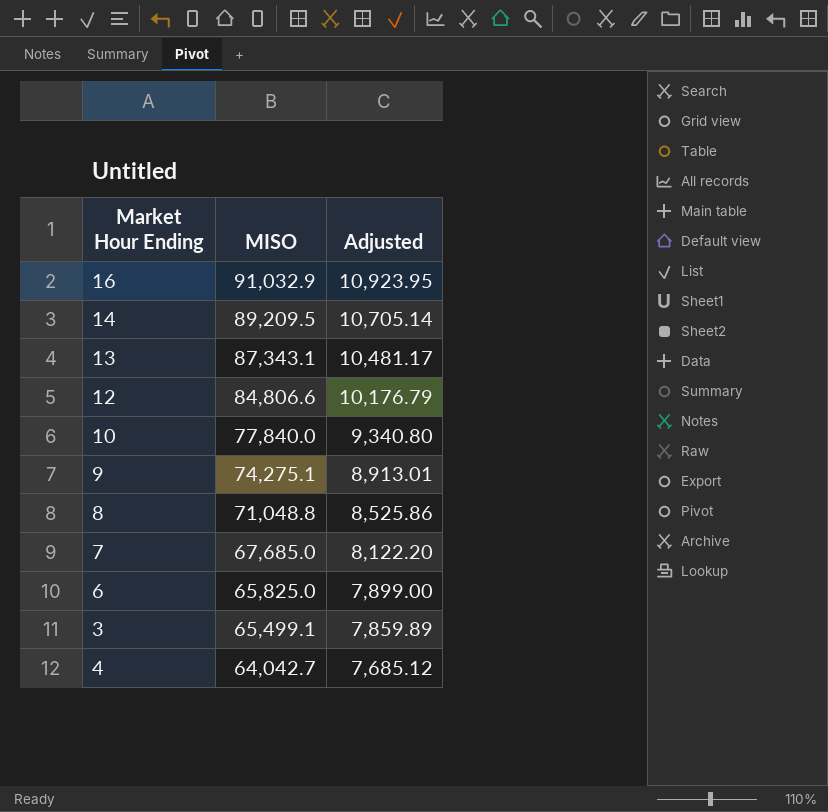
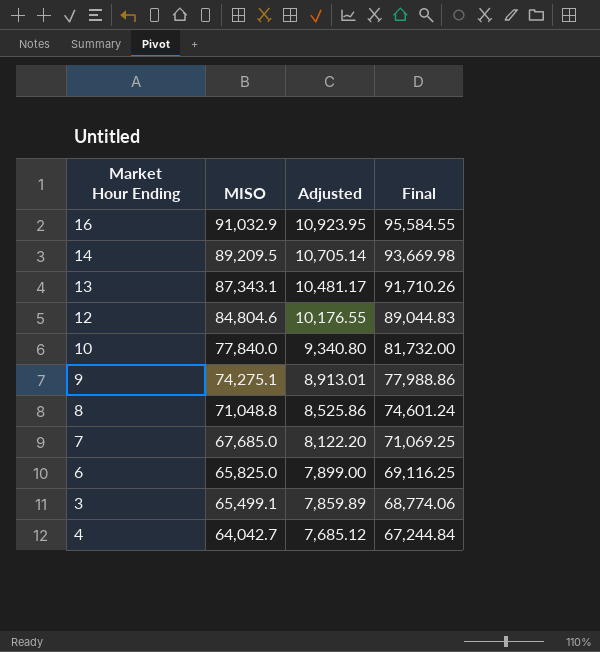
column Final | formula: none -> [MISO] * 1.05
12 | MISO: 84,806.6 -> 84,804.6
12 | Adjusted: 10,176.79 -> 10,176.55

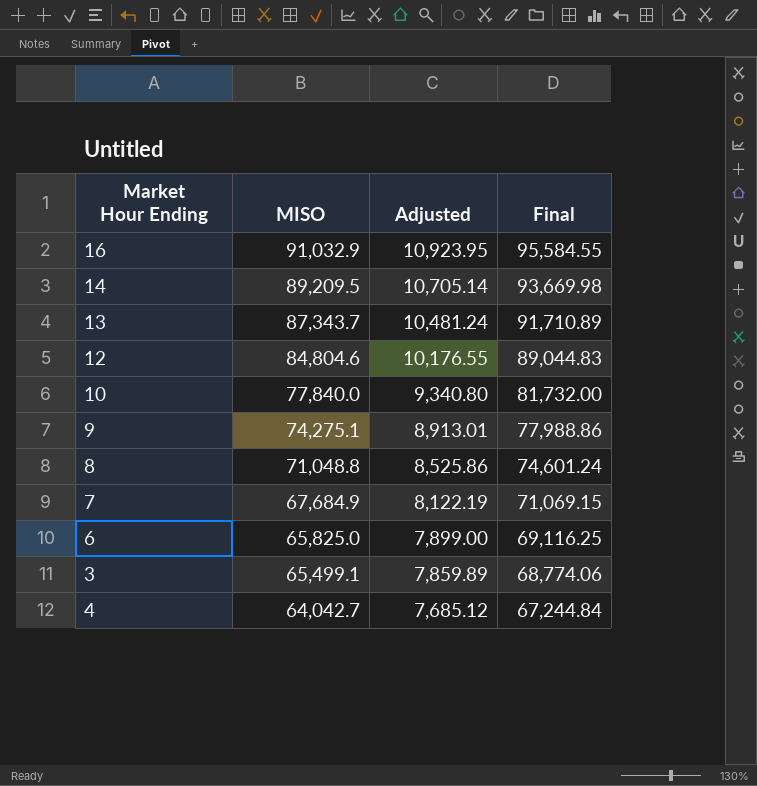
13 | MISO: 87,343.1 -> 87,343.7
13 | Adjusted: 10,481.17 -> 10,481.24
13 | Final: 91,710.26 -> 91,710.89
7 | MISO: 67,685.0 -> 67,684.9
7 | Adjusted: 8,122.20 -> 8,122.19
7 | Final: 71,069.25 -> 71,069.15

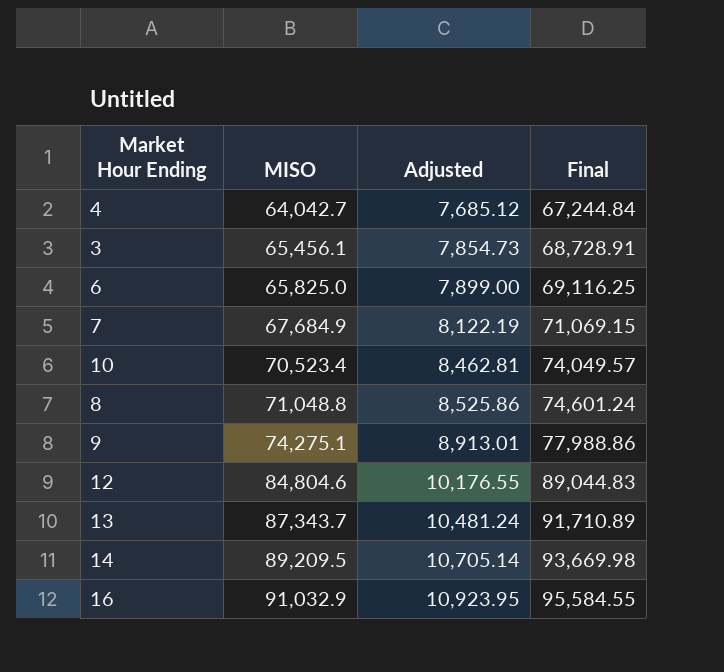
row order: MISO descending -> MISO ascending
3 | MISO: 65,499.1 -> 65,456.1
3 | Adjusted: 7,859.89 -> 7,854.73
3 | Final: 68,774.06 -> 68,728.91
10 | MISO: 77,840.0 -> 70,523.4
10 | Adjusted: 9,340.80 -> 8,462.81
10 | Final: 81,732.00 -> 74,049.57

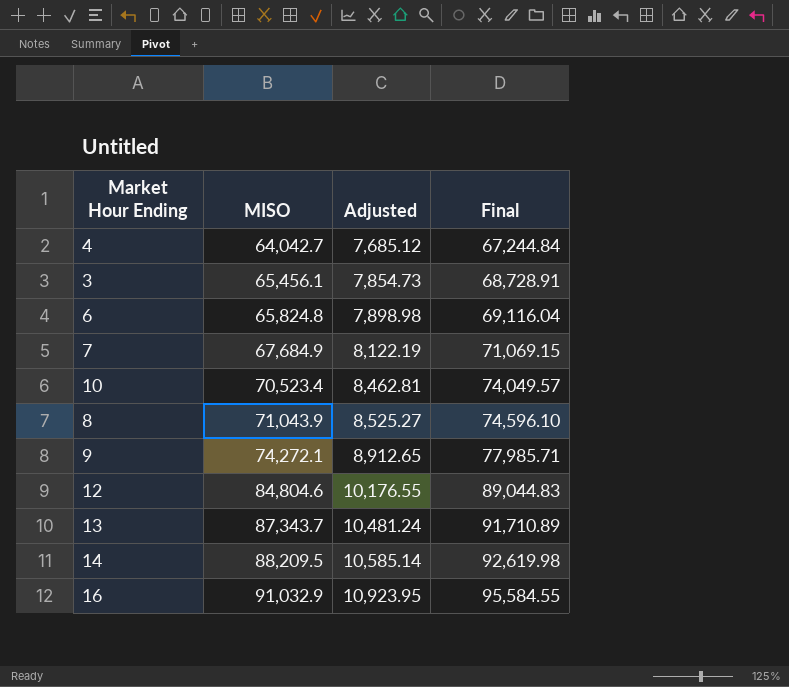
6 | MISO: 65,825.0 -> 65,824.8
6 | Adjusted: 7,899.00 -> 7,898.98
6 | Final: 69,116.25 -> 69,116.04
8 | MISO: 71,048.8 -> 71,043.9
8 | Adjusted: 8,525.86 -> 8,525.27
8 | Final: 74,601.24 -> 74,596.10
9 | MISO: 74,275.1 -> 74,272.1
9 | Adjusted: 8,913.01 -> 8,912.65
9 | Final: 77,988.86 -> 77,985.71
14 | MISO: 89,209.5 -> 88,209.5
14 | Adjusted: 10,705.14 -> 10,585.14
14 | Final: 93,669.98 -> 92,619.98

